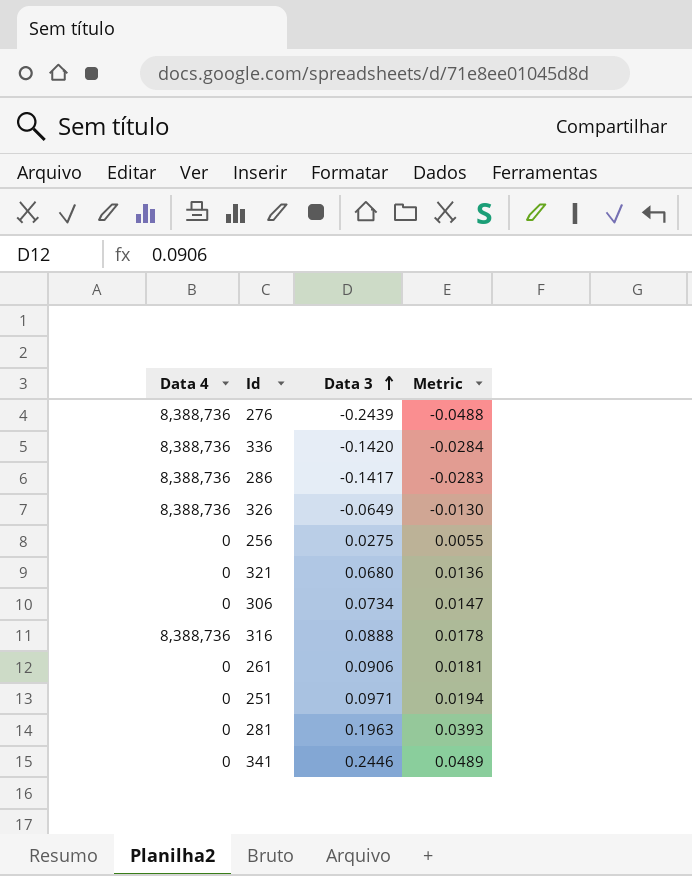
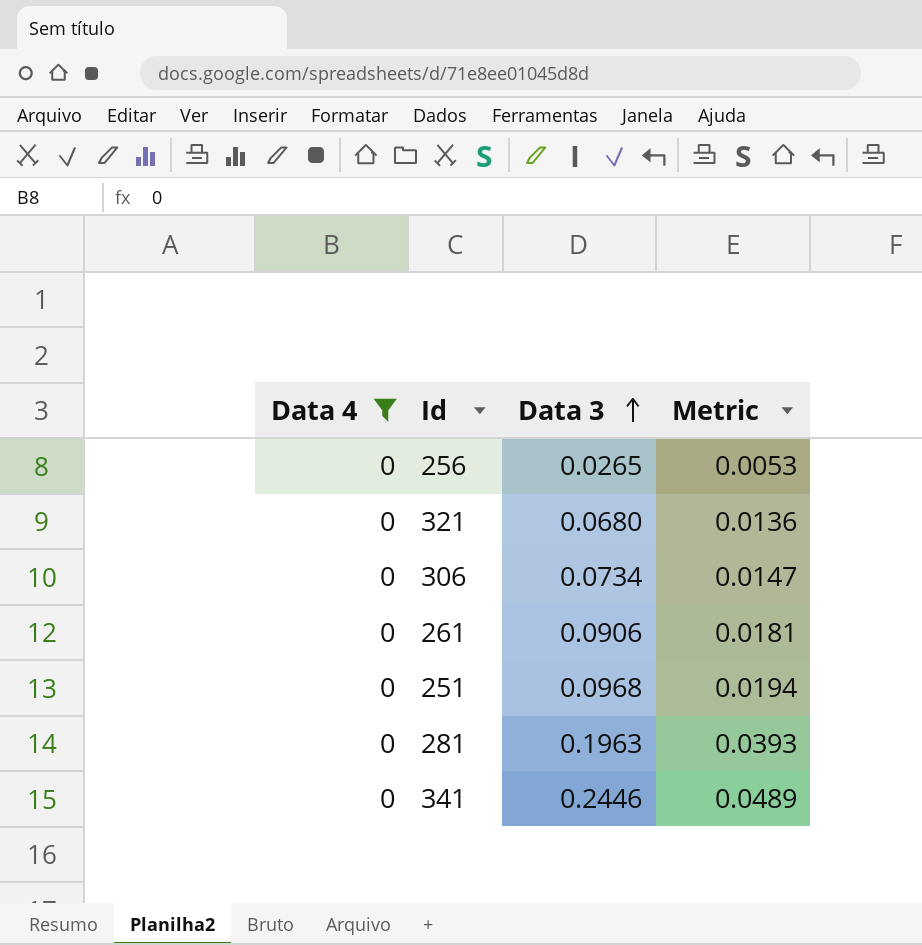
filter: none -> Data 4 = 0
256 | Data 3: 0.0275 -> 0.0265
256 | Metric: 0.0055 -> 0.0053
251 | Data 3: 0.0971 -> 0.0968

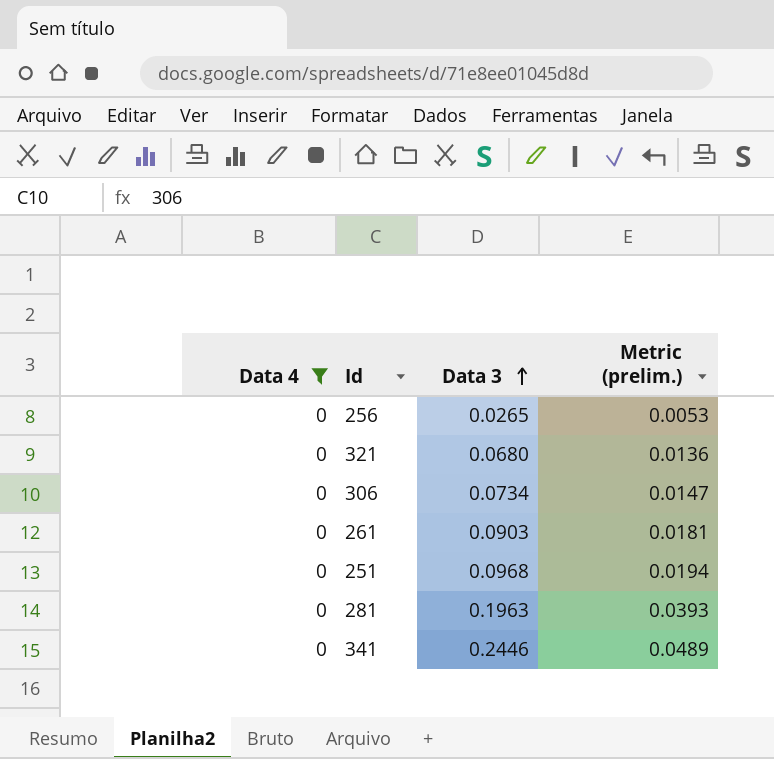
column name: Metric -> Metric (prelim.)
261 | Data 3: 0.0906 -> 0.0903

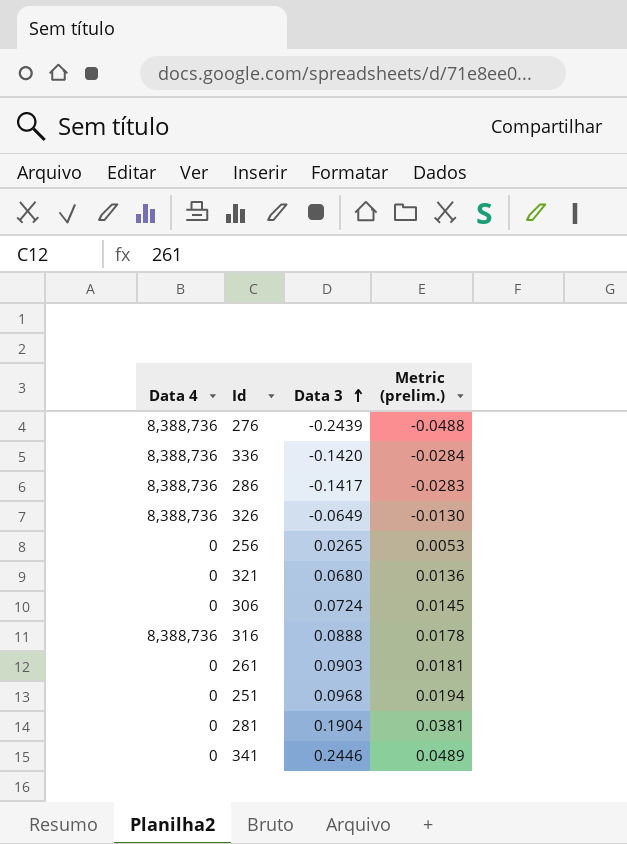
filter: Data 4 = 0 -> none
306 | Data 3: 0.0734 -> 0.0724
306 | Metric (prelim.): 0.0147 -> 0.0145
281 | Data 3: 0.1963 -> 0.1904
281 | Metric (prelim.): 0.0393 -> 0.0381

